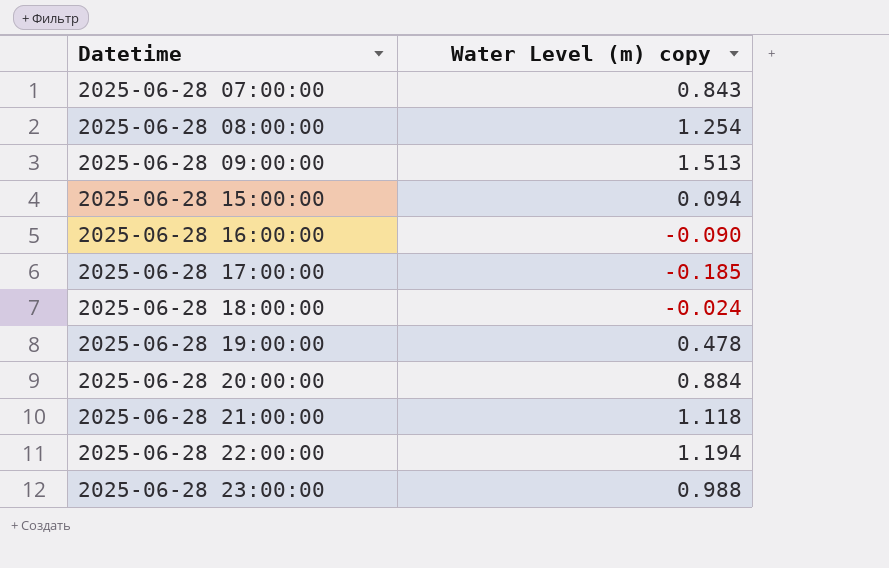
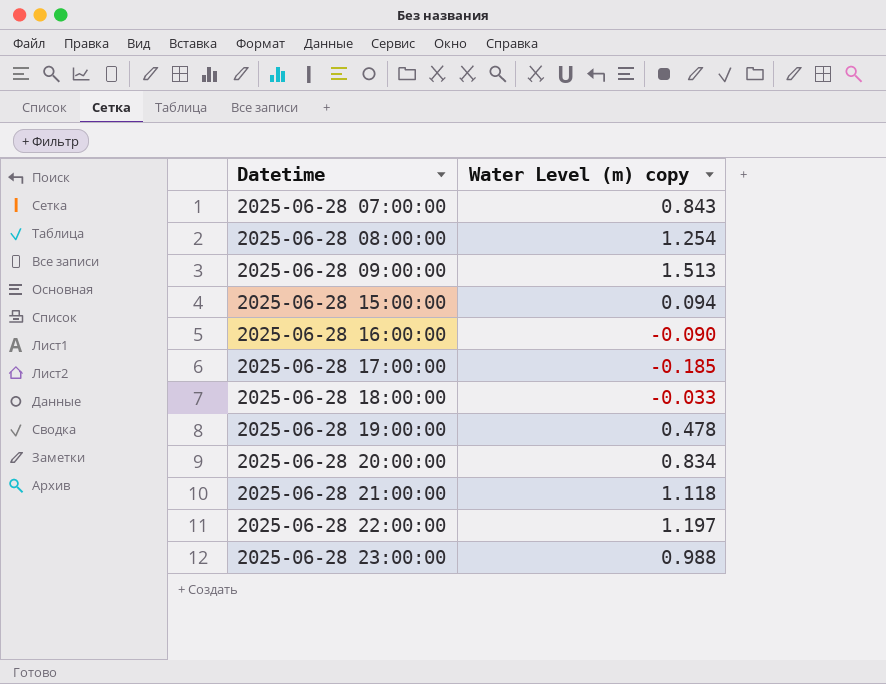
2025-06-28 18:00:00 | Water Level (m) copy: -0.024 -> -0.033
2025-06-28 20:00:00 | Water Level (m) copy: 0.884 -> 0.834
2025-06-28 22:00:00 | Water Level (m) copy: 1.194 -> 1.197

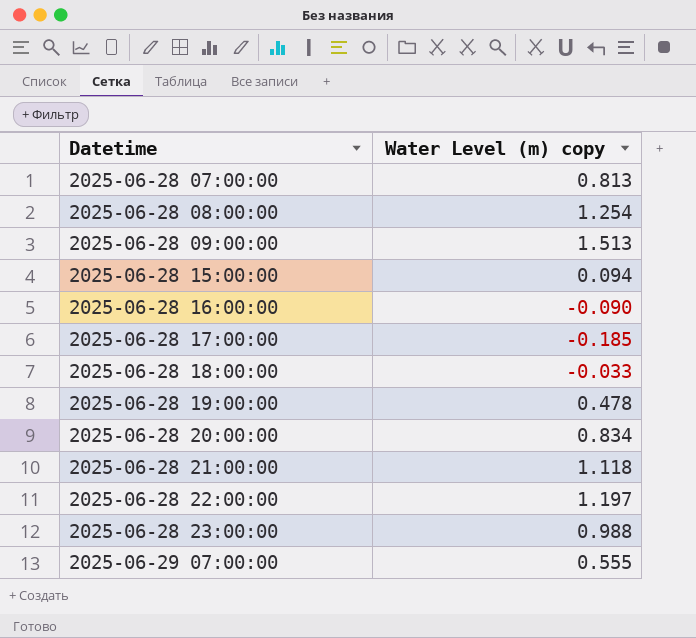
2025-06-28 07:00:00 | Water Level (m) copy: 0.843 -> 0.813
row 2025-06-29 07:00:00: none -> 0.555

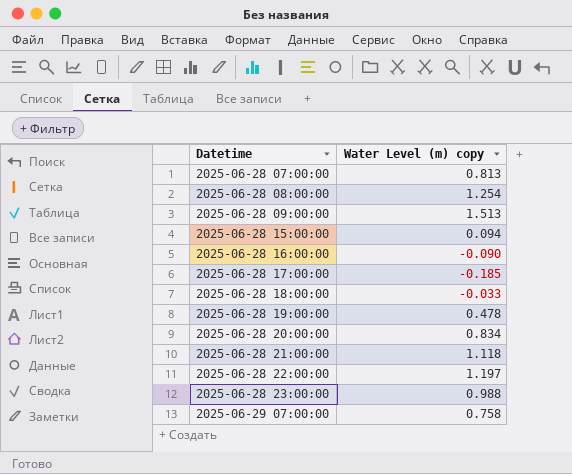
2025-06-29 07:00:00 | Water Level (m) copy: 0.555 -> 0.758

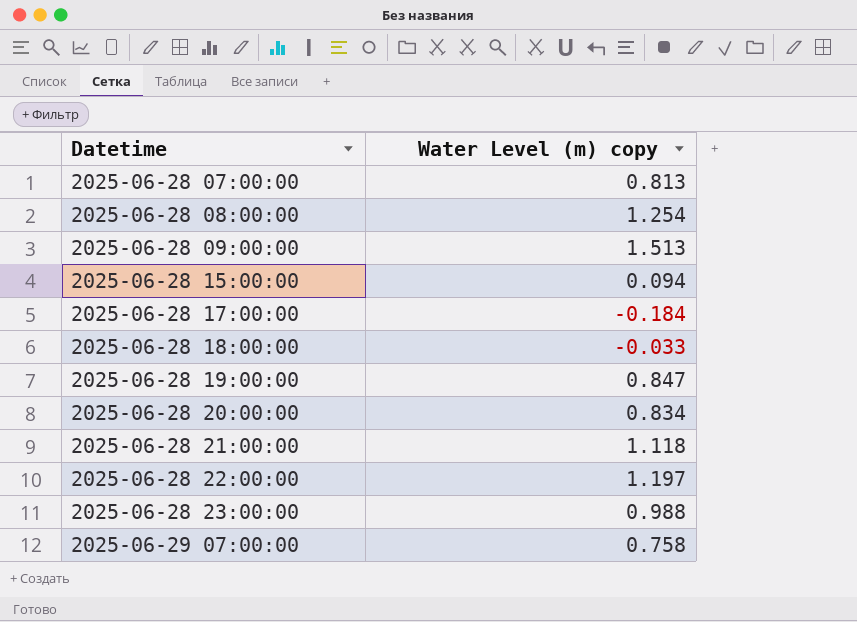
row 2025-06-28 16:00:00: -0.090 -> none
2025-06-28 17:00:00 | Water Level (m) copy: -0.185 -> -0.184
2025-06-28 19:00:00 | Water Level (m) copy: 0.478 -> 0.847

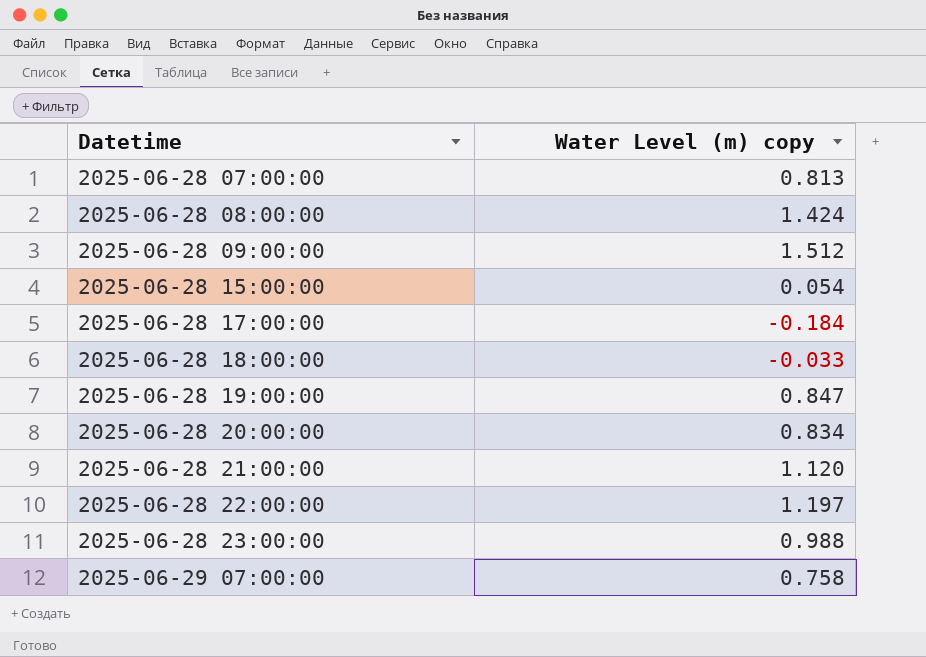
2025-06-28 08:00:00 | Water Level (m) copy: 1.254 -> 1.424
2025-06-28 09:00:00 | Water Level (m) copy: 1.513 -> 1.512
2025-06-28 15:00:00 | Water Level (m) copy: 0.094 -> 0.054
2025-06-28 21:00:00 | Water Level (m) copy: 1.118 -> 1.120

